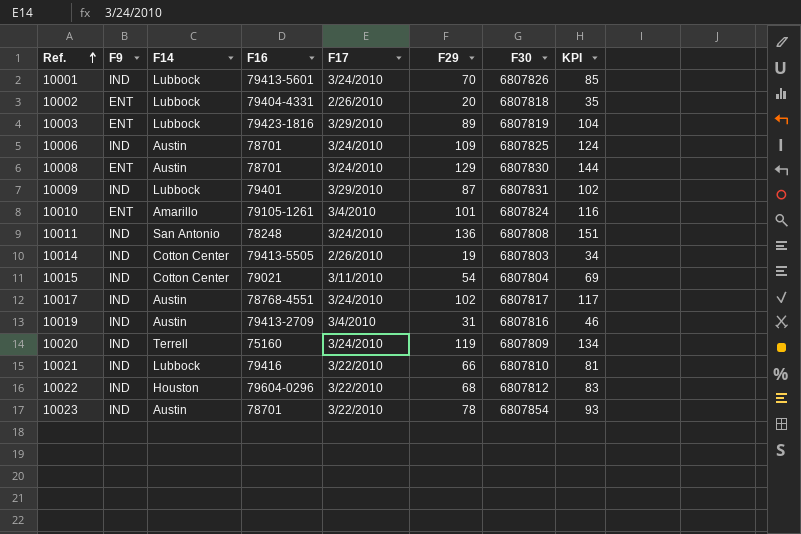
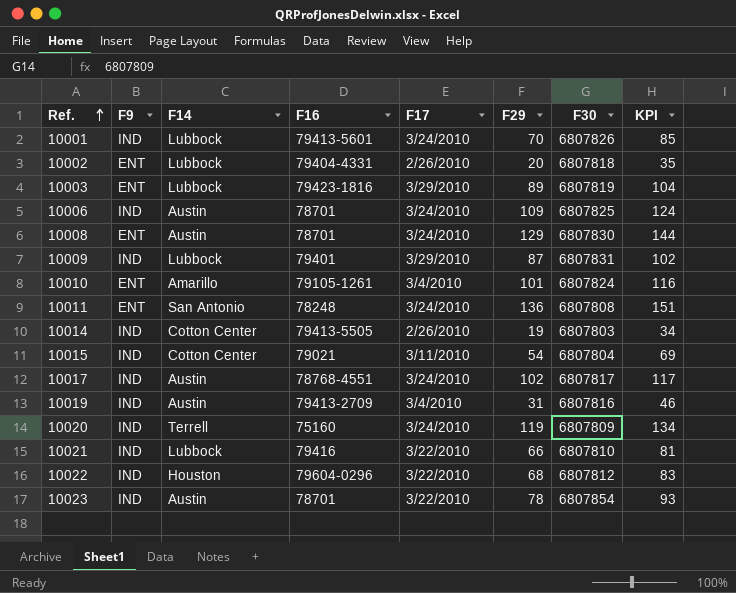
10011 | F9: IND -> ENT

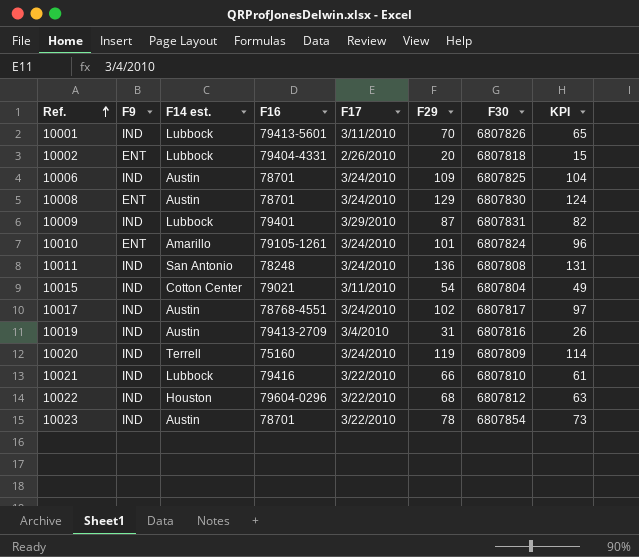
column name: F14 -> F14 est.
column KPI | formula: [F29] + 15 -> [F29] - 5
row 10003: ENT | Lubbock | 79423-1816 | 3/29/2010 | 89 | 6807819 | 104 -> none
row 10014: IND | Cotton Center | 79413-5505 | 2/26/2010 | 19 | 6807803 | 34 -> none
10001 | F17: 3/24/2010 -> 3/11/2010
10010 | F17: 3/4/2010 -> 3/24/2010
10011 | F9: ENT -> IND

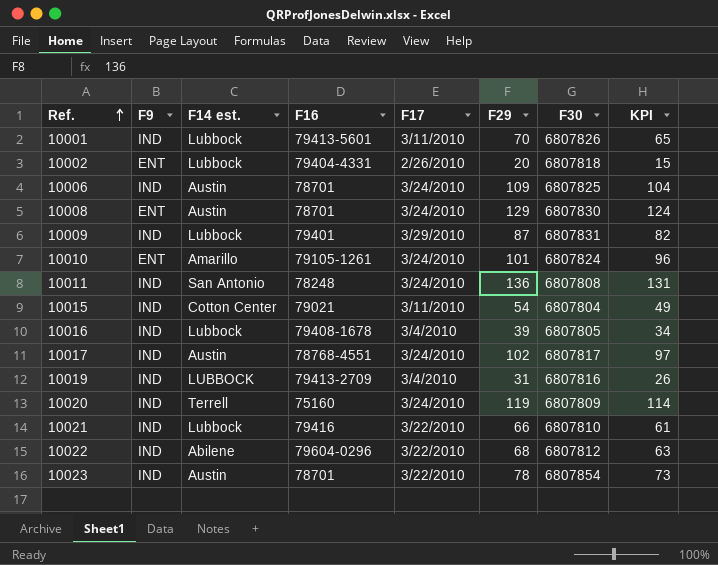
row 10016: none -> IND | Lubbock | 79408-1678 | 3/4/2010 | 39 | 6807805 | 34
10019 | F14 est.: Austin -> LUBBOCK
10022 | F14 est.: Houston -> Abilene

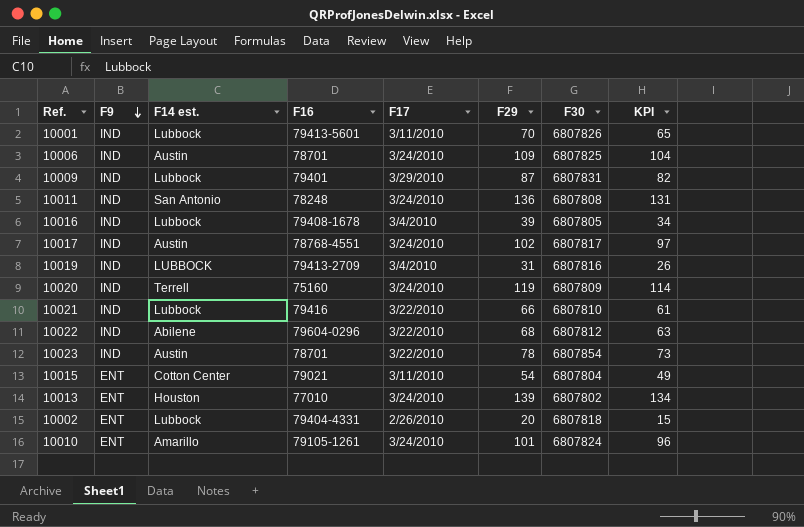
row order: Ref. ascending -> F9 descending
row 10008: ENT | Austin | 78701 | 3/24/2010 | 129 | 6807830 | 124 -> none
10015 | F9: IND -> ENT
row 10013: none -> ENT | Houston | 77010 | 3/24/2010 | 139 | 6807802 | 134

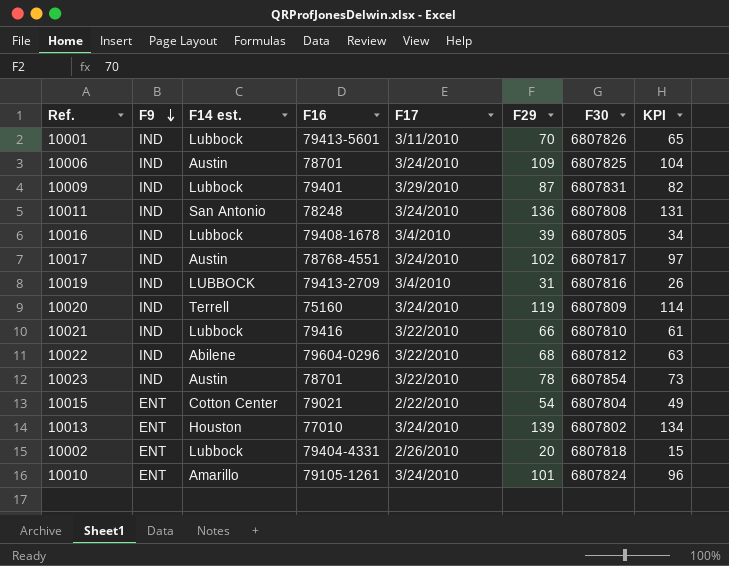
10015 | F17: 3/11/2010 -> 2/22/2010

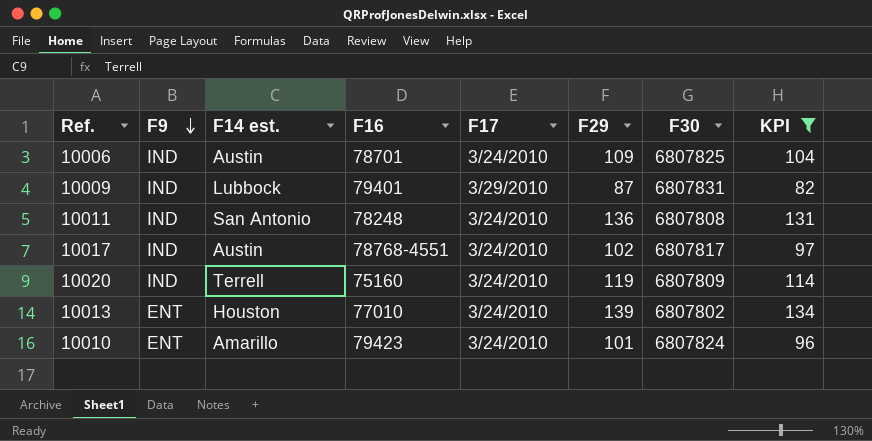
filter: none -> KPI >= 82
10010 | F16: 79105-1261 -> 79423

